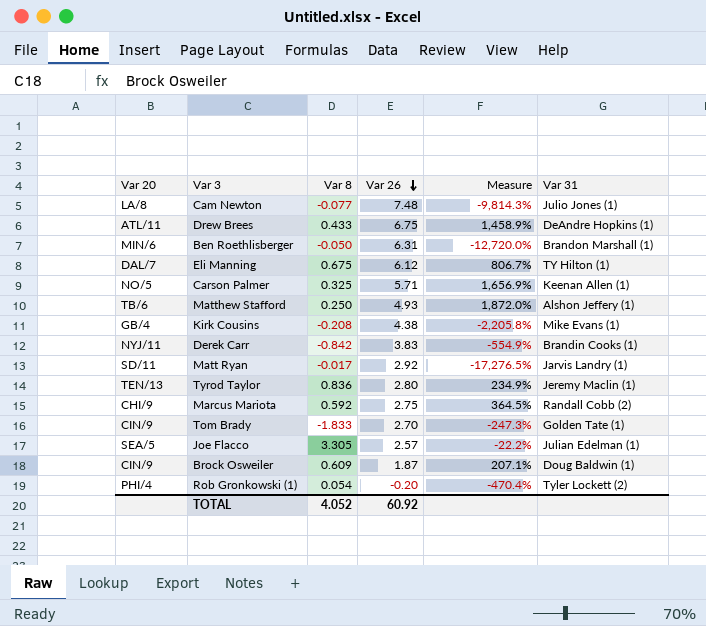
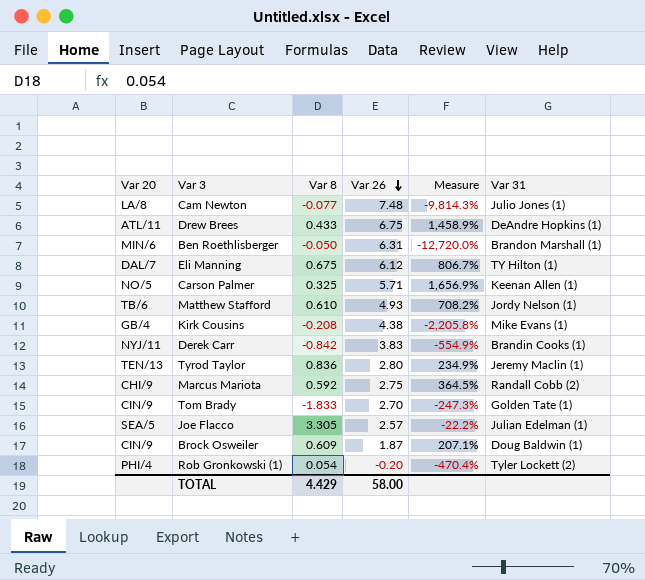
row Matt Ryan: SD/11 | -0.017 | 2.92 | -17,276.5% | Jarvis Landry (1) -> none
Matthew Stafford | Var 8: 0.250 -> 0.610
Matthew Stafford | Measure: 1,872.0% -> 708.2%
Matthew Stafford | Var 31: Alshon Jeffery (1) -> Jordy Nelson (1)
TOTAL | Var 8: 4.052 -> 4.429
TOTAL | Var 26: 60.92 -> 58.00

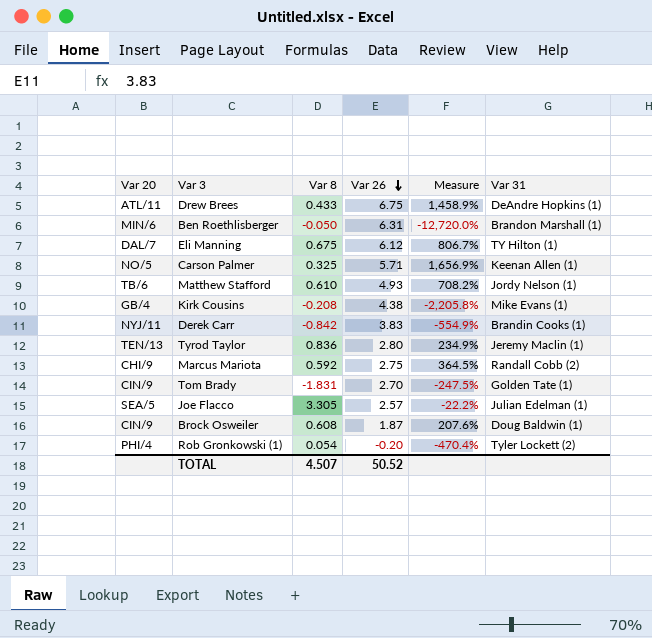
row Cam Newton: LA/8 | -0.077 | 7.48 | -9,814.3% | Julio Jones (1) -> none
Tom Brady | Var 8: -1.833 -> -1.831
Tom Brady | Measure: -247.3% -> -247.5%
Brock Osweiler | Var 8: 0.609 -> 0.608
Brock Osweiler | Measure: 207.1% -> 207.6%
TOTAL | Var 8: 4.429 -> 4.507
TOTAL | Var 26: 58.00 -> 50.52

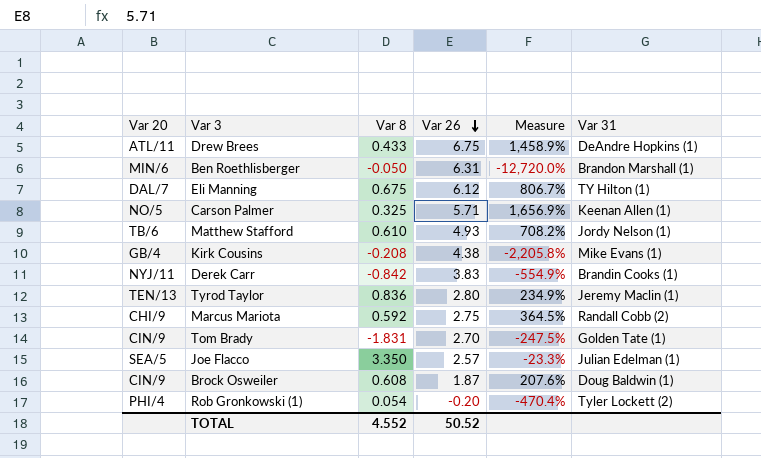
Joe Flacco | Var 8: 3.305 -> 3.350
Joe Flacco | Measure: -22.2% -> -23.3%
TOTAL | Var 8: 4.507 -> 4.552

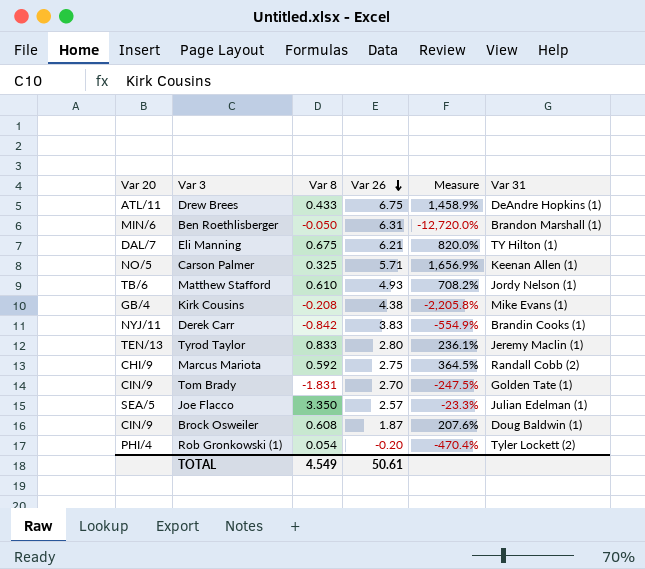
Eli Manning | Var 26: 6.12 -> 6.21
Eli Manning | Measure: 806.7% -> 820.0%
Tyrod Taylor | Var 8: 0.836 -> 0.833
Tyrod Taylor | Measure: 234.9% -> 236.1%
TOTAL | Var 8: 4.552 -> 4.549
TOTAL | Var 26: 50.52 -> 50.61

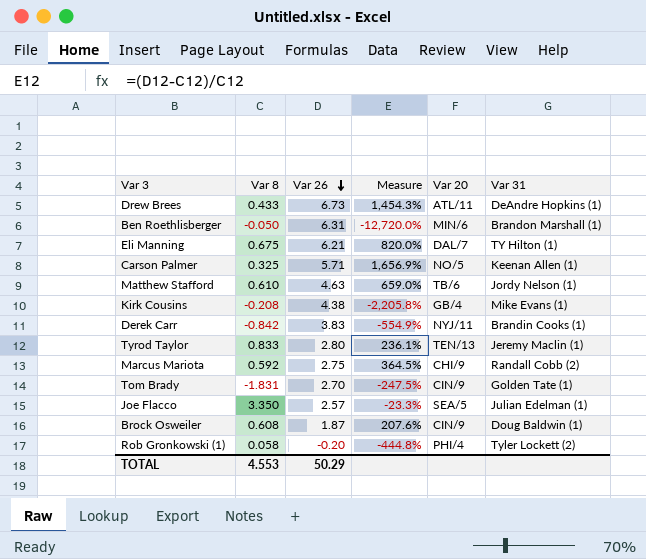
column Var 20 | position: 1 -> 5
Drew Brees | Var 26: 6.75 -> 6.73
Drew Brees | Measure: 1,458.9% -> 1,454.3%
Matthew Stafford | Var 26: 4.93 -> 4.63
Matthew Stafford | Measure: 708.2% -> 659.0%
Rob Gronkowski (1) | Var 8: 0.054 -> 0.058
Rob Gronkowski (1) | Measure: -470.4% -> -444.8%
TOTAL | Var 8: 4.549 -> 4.553
TOTAL | Var 26: 50.61 -> 50.29

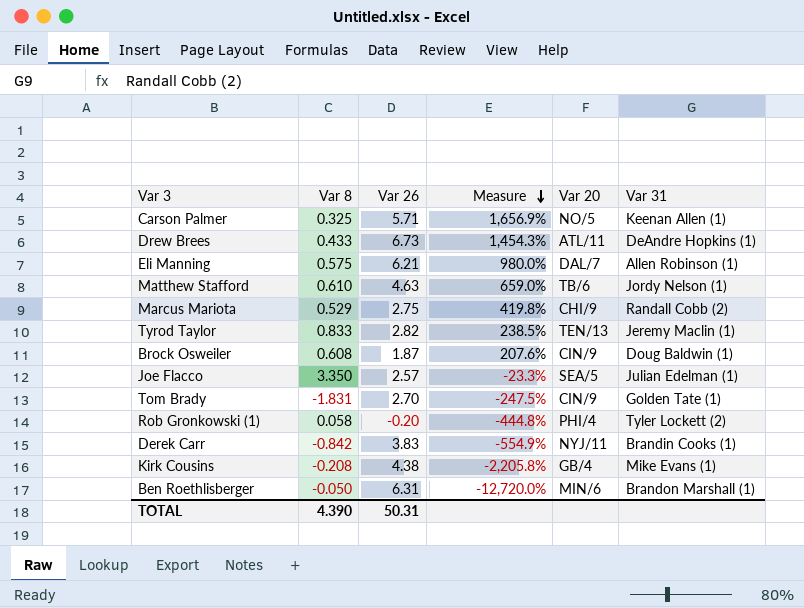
row order: Var 26 descending -> Measure descending
Eli Manning | Var 8: 0.675 -> 0.575
Eli Manning | Measure: 820.0% -> 980.0%
Eli Manning | Var 31: TY Hilton (1) -> Allen Robinson (1)
Marcus Mariota | Var 8: 0.592 -> 0.529
Marcus Mariota | Measure: 364.5% -> 419.8%
Tyrod Taylor | Var 26: 2.80 -> 2.82
Tyrod Taylor | Measure: 236.1% -> 238.5%
TOTAL | Var 8: 4.553 -> 4.390
TOTAL | Var 26: 50.29 -> 50.31

